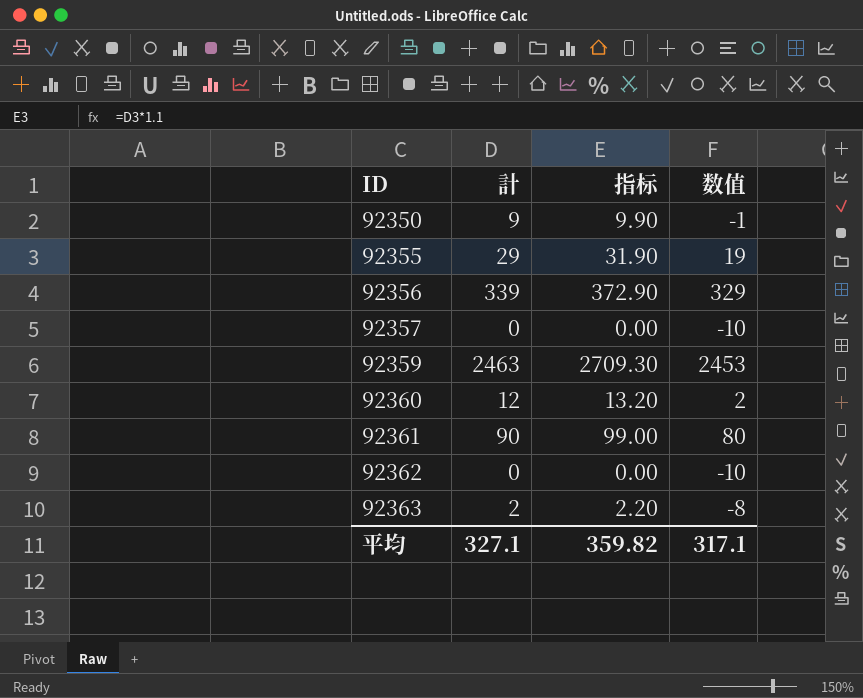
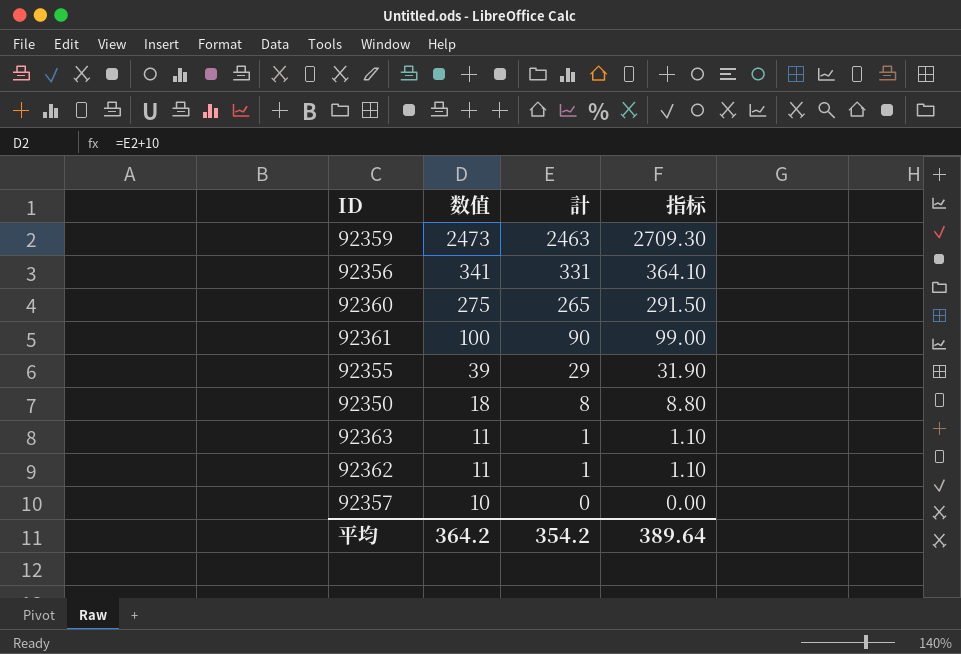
row order: ID ascending -> 数值 descending
column 数值 | formula: [計] - 10 -> [計] + 10
column 数值 | position: 4 -> 2
92356 | 計: 339 -> 331
92356 | 指标: 372.90 -> 364.10
92360 | 計: 12 -> 265
92360 | 指标: 13.20 -> 291.50
92350 | 計: 9 -> 8
92350 | 指标: 9.90 -> 8.80
92363 | 計: 2 -> 1
92363 | 指标: 2.20 -> 1.10
92362 | 計: 0 -> 1
92362 | 指标: 0.00 -> 1.10
平均 | 数值: 317.1 -> 364.2
平均 | 計: 327.1 -> 354.2
平均 | 指标: 359.82 -> 389.64

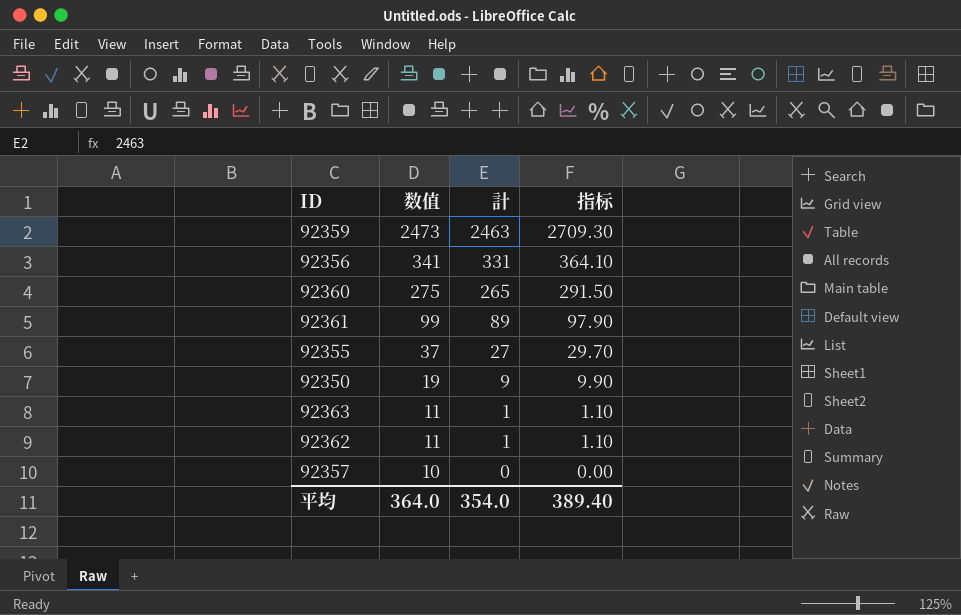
92361 | 数值: 100 -> 99
92361 | 計: 90 -> 89
92361 | 指标: 99.00 -> 97.90
92355 | 数值: 39 -> 37
92355 | 計: 29 -> 27
92355 | 指标: 31.90 -> 29.70
92350 | 数值: 18 -> 19
92350 | 計: 8 -> 9
92350 | 指标: 8.80 -> 9.90
平均 | 数值: 364.2 -> 364.0
平均 | 計: 354.2 -> 354.0
平均 | 指标: 389.64 -> 389.40

